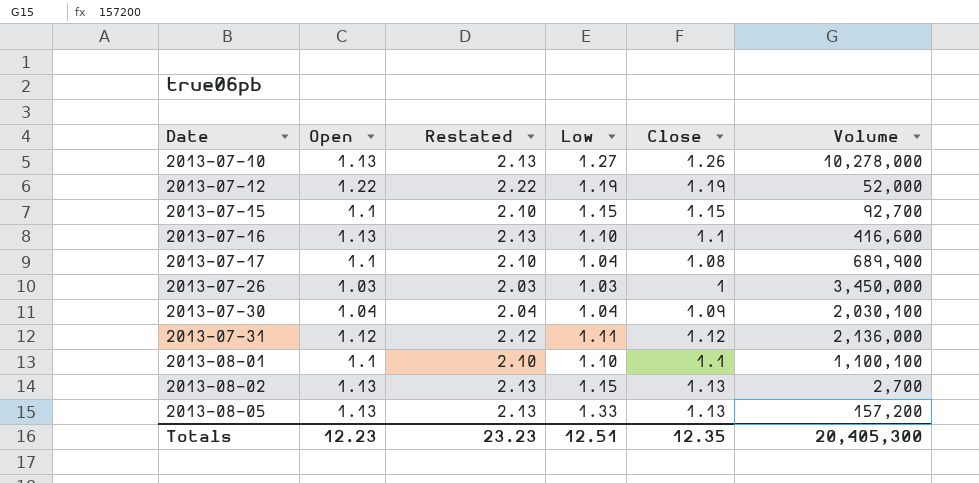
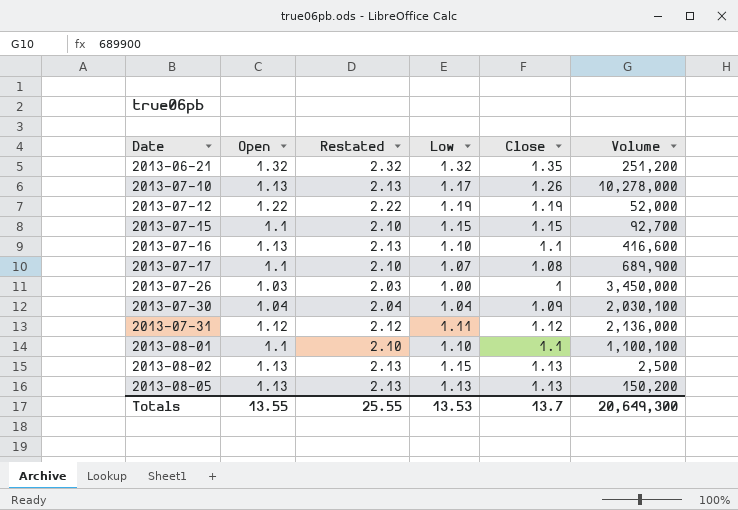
row 2013-06-21: none -> 1.32 | 2.32 | 1.32 | 1.35 | 251,200
2013-07-10 | Low: 1.27 -> 1.17
2013-07-17 | Low: 1.04 -> 1.07
2013-07-26 | Low: 1.03 -> 1.00
2013-08-02 | Volume: 2,700 -> 2,500
2013-08-05 | Low: 1.33 -> 1.13
2013-08-05 | Volume: 157,200 -> 150,200
Totals | Open: 12.23 -> 13.55
Totals | Restated: 23.23 -> 25.55
Totals | Low: 12.51 -> 13.53
Totals | Close: 12.35 -> 13.7
Totals | Volume: 20,405,300 -> 20,649,300

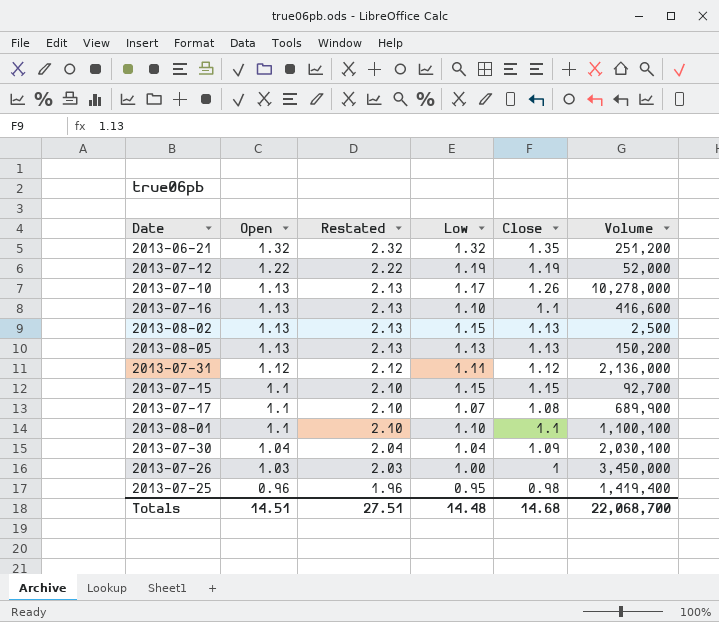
row order: Date ascending -> Open descending
row 2013-07-25: none -> 0.96 | 1.96 | 0.95 | 0.98 | 1,419,400
Totals | Open: 13.55 -> 14.51
Totals | Restated: 25.55 -> 27.51
Totals | Low: 13.53 -> 14.48
Totals | Close: 13.7 -> 14.68
Totals | Volume: 20,649,300 -> 22,068,700

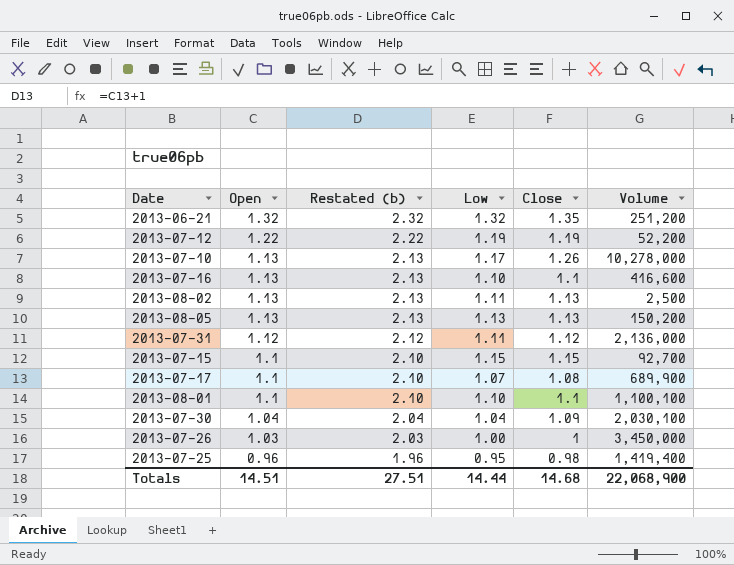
column name: Restated -> Restated (b)
2013-07-12 | Volume: 52,000 -> 52,200
2013-08-02 | Low: 1.15 -> 1.11
Totals | Low: 14.48 -> 14.44
Totals | Volume: 22,068,700 -> 22,068,900

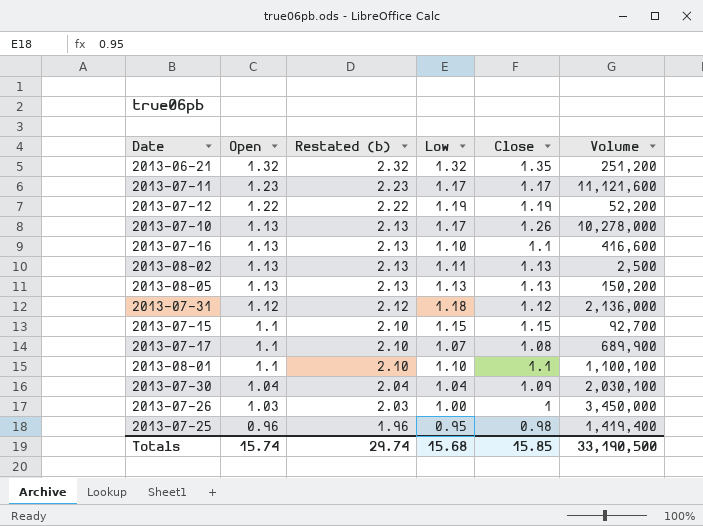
row 2013-07-11: none -> 1.23 | 2.23 | 1.17 | 1.17 | 11,121,600
2013-07-31 | Low: 1.11 -> 1.18
Totals | Open: 14.51 -> 15.74
Totals | Restated (b): 27.51 -> 29.74
Totals | Low: 14.44 -> 15.68
Totals | Close: 14.68 -> 15.85
Totals | Volume: 22,068,900 -> 33,190,500

